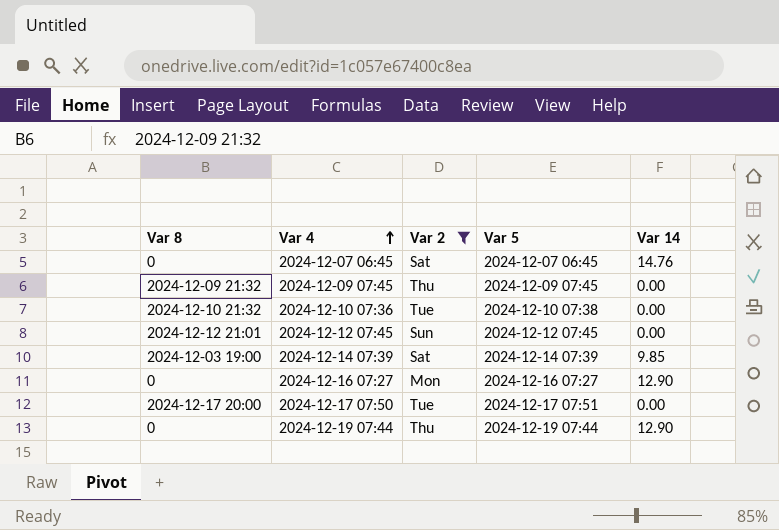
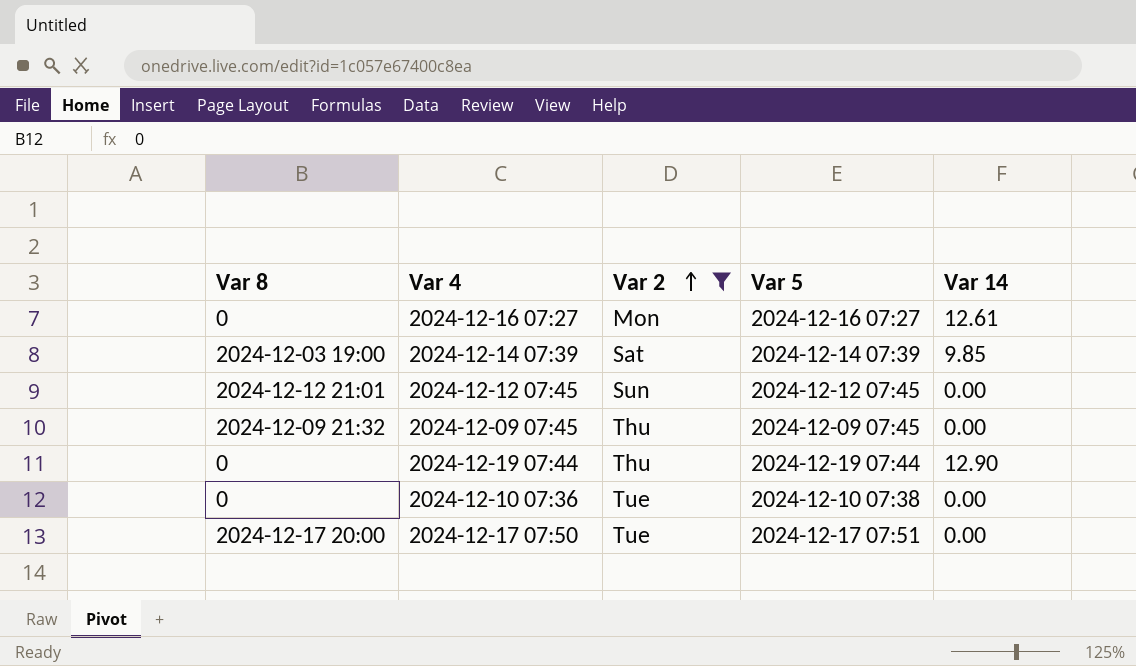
row order: Var 4 ascending -> Var 2 ascending
row 2024-12-07 06:45: 0 | Sat | 2024-12-07 06:45 | 14.76 -> none
2024-12-16 07:27 | Var 14: 12.90 -> 12.61
2024-12-10 07:36 | Var 8: 2024-12-10 21:32 -> 0

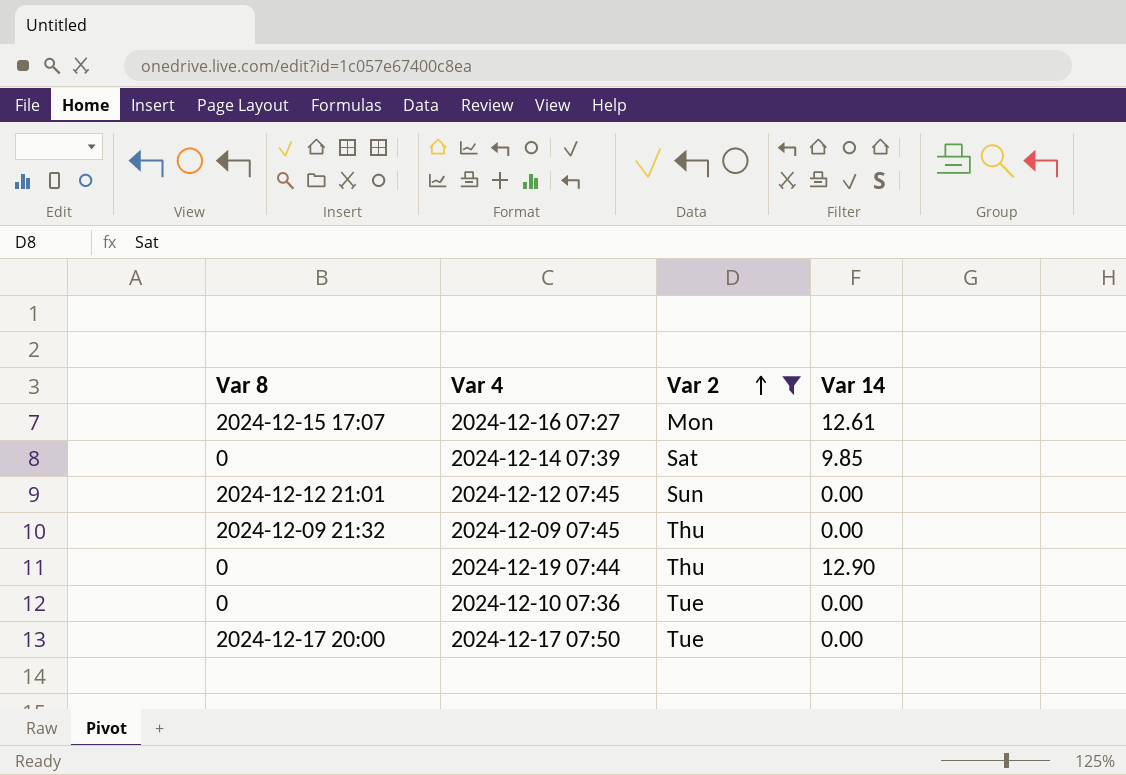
column Var 5 | position: 4 -> none
2024-12-16 07:27 | Var 8: 0 -> 2024-12-15 17:07
2024-12-14 07:39 | Var 8: 2024-12-03 19:00 -> 0

